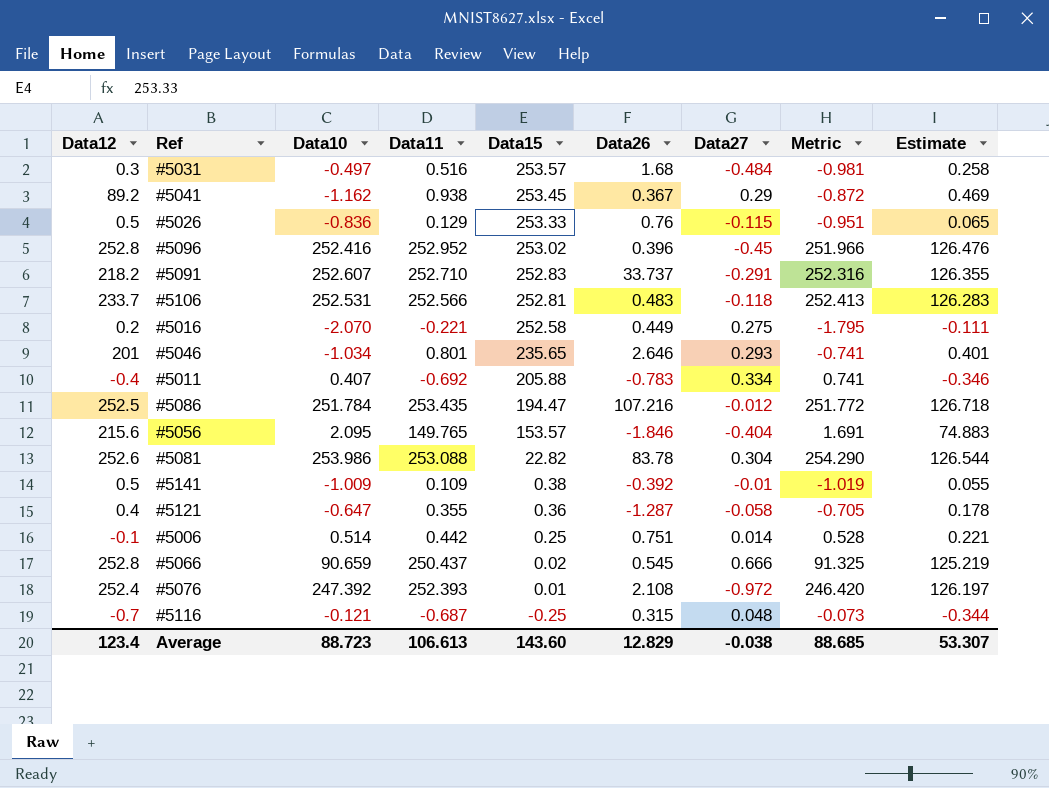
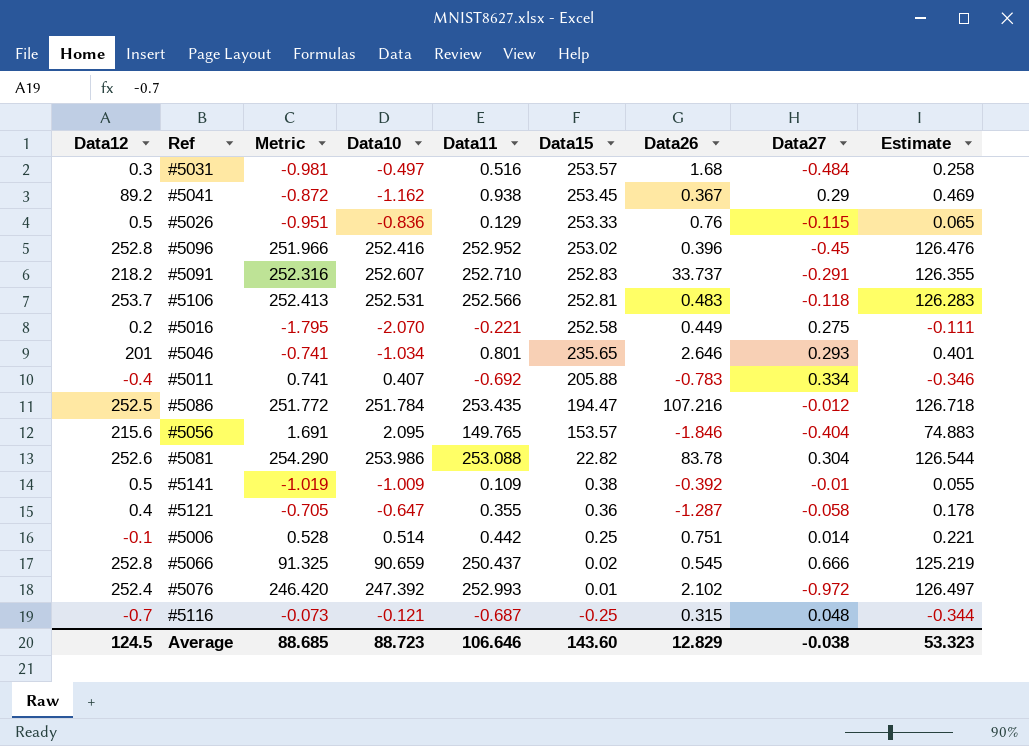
column Metric | position: 8 -> 3
#5106 | Data12: 233.7 -> 253.7
#5076 | Data11: 252.393 -> 252.993
#5076 | Data26: 2.108 -> 2.102
#5076 | Estimate: 126.197 -> 126.497
Average | Data12: 123.4 -> 124.5
Average | Data11: 106.613 -> 106.646
Average | Estimate: 53.307 -> 53.323

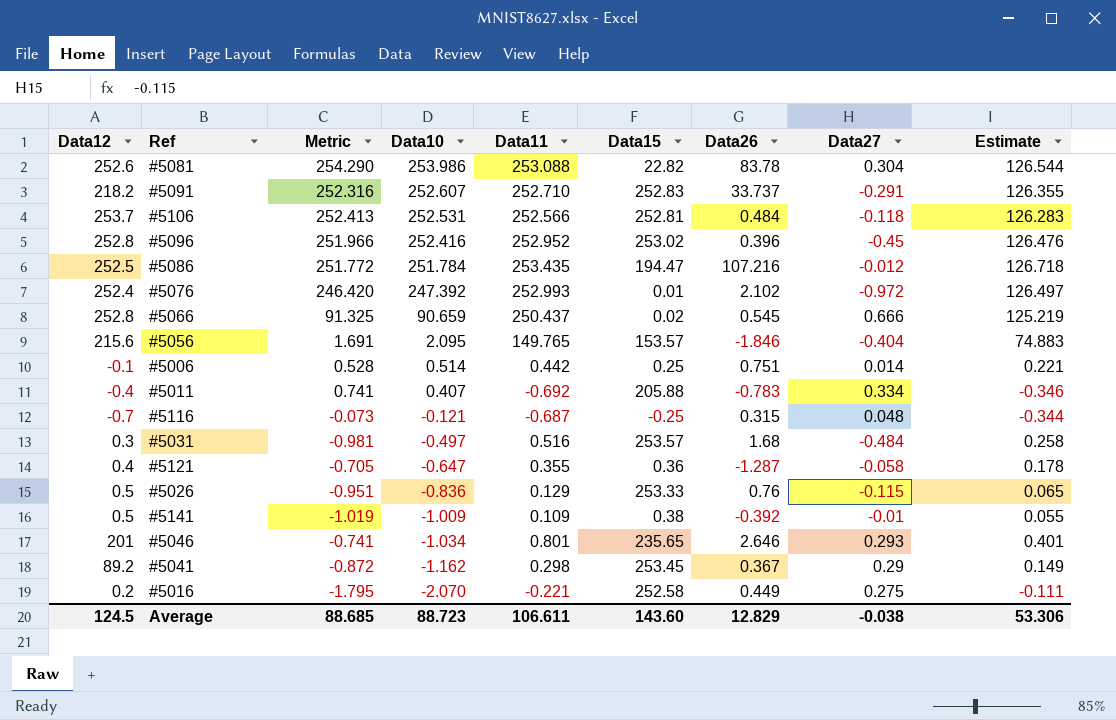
row order: Data15 descending -> Data10 descending
#5106 | Data26: 0.483 -> 0.484
#5041 | Data11: 0.938 -> 0.298
#5041 | Estimate: 0.469 -> 0.149
Average | Data11: 106.646 -> 106.611
Average | Estimate: 53.323 -> 53.306

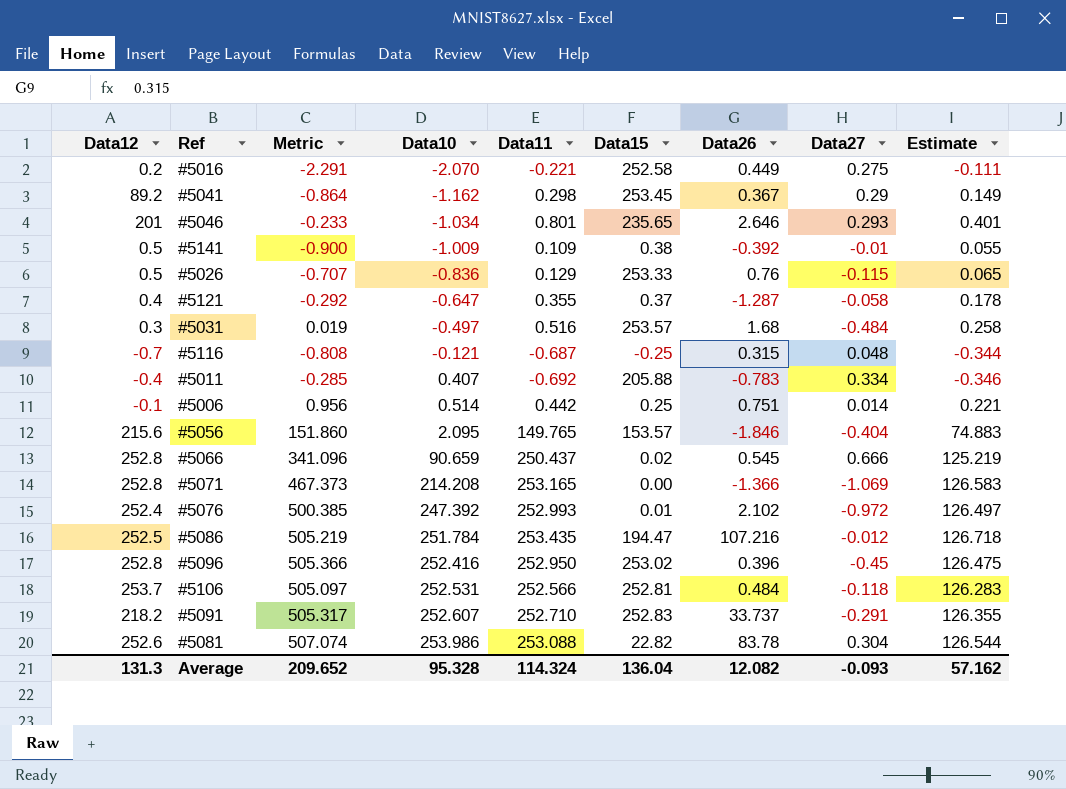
row order: Data10 descending -> Data10 ascending
column Metric | formula: [Data10] + [Data27] -> [Data10] + [Data11]
#5121 | Data15: 0.36 -> 0.37
row #5071: none -> 252.8 | 467.373 | 214.208 | 253.165 | 0.00 | -1.366 | -1.069 | 126.583
#5096 | Data11: 252.952 -> 252.950
#5096 | Estimate: 126.476 -> 126.475
Average | Data12: 124.5 -> 131.3
Average | Metric: 88.685 -> 209.652
Average | Data10: 88.723 -> 95.328
Average | Data11: 106.611 -> 114.324
Average | Data15: 143.60 -> 136.04
Average | Data26: 12.829 -> 12.082
Average | Data27: -0.038 -> -0.093
Average | Estimate: 53.306 -> 57.162

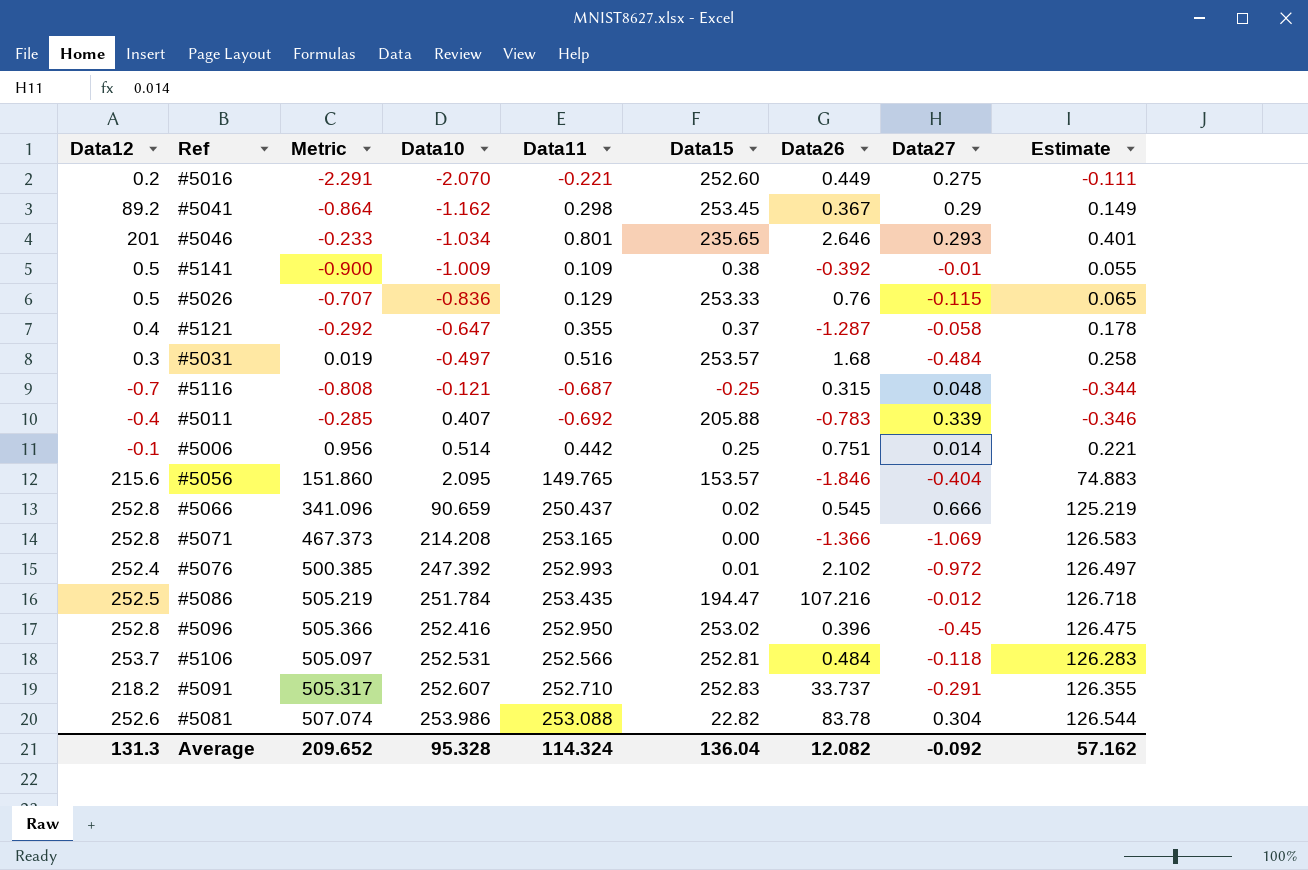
#5016 | Data15: 252.58 -> 252.60
#5011 | Data27: 0.334 -> 0.339
Average | Data27: -0.093 -> -0.092

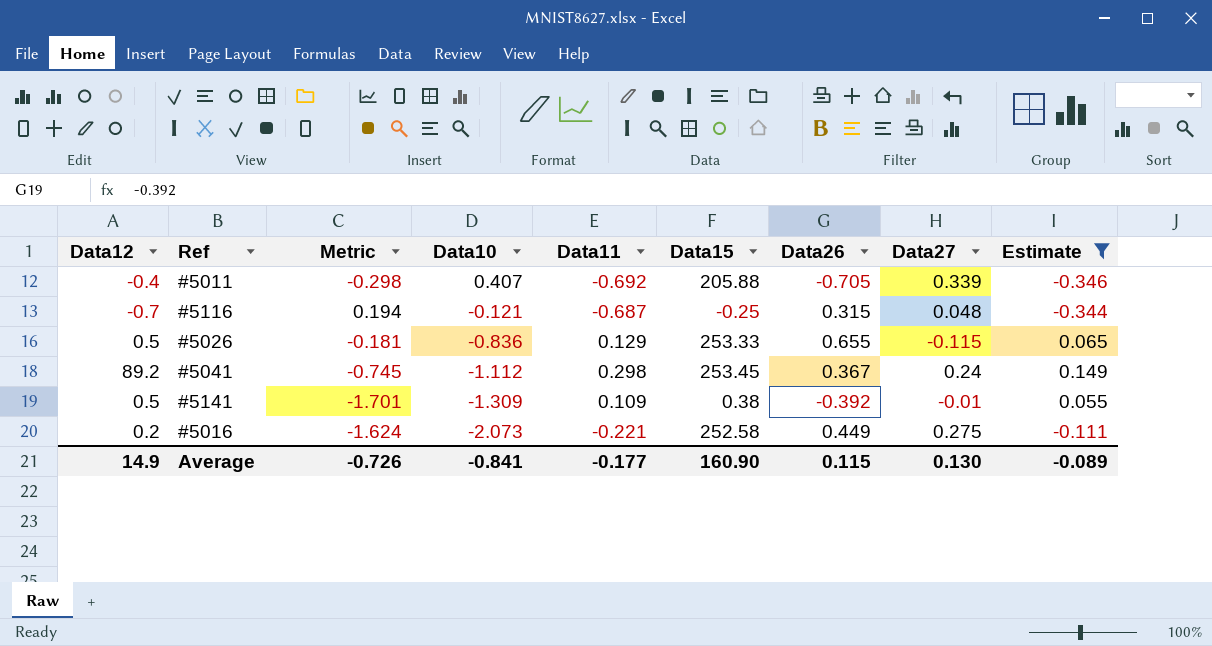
filter: none -> Estimate <= 0.149
row order: Data10 ascending -> Data10 descending
column Metric | formula: [Data10] + [Data11] -> [Data10] + [Data26]
#5011 | Data26: -0.783 -> -0.705
#5026 | Data26: 0.76 -> 0.655
#5041 | Data10: -1.162 -> -1.112
#5041 | Data27: 0.29 -> 0.24
#5141 | Data10: -1.009 -> -1.309
#5016 | Data10: -2.070 -> -2.073
#5016 | Data15: 252.60 -> 252.58
Average | Data12: 131.3 -> 14.9
Average | Metric: 209.652 -> -0.726
Average | Data10: 95.328 -> -0.841
Average | Data11: 114.324 -> -0.177
Average | Data15: 136.04 -> 160.90
Average | Data26: 12.082 -> 0.115
Average | Data27: -0.092 -> 0.130
Average | Estimate: 57.162 -> -0.089

